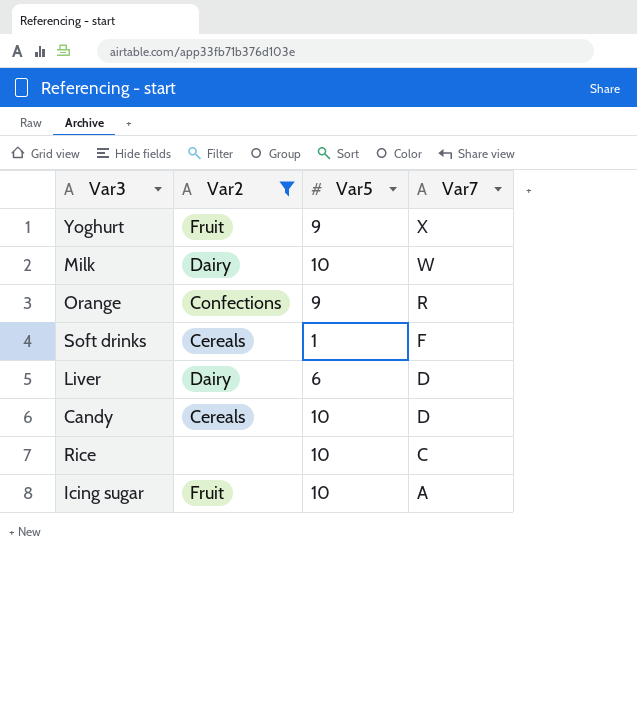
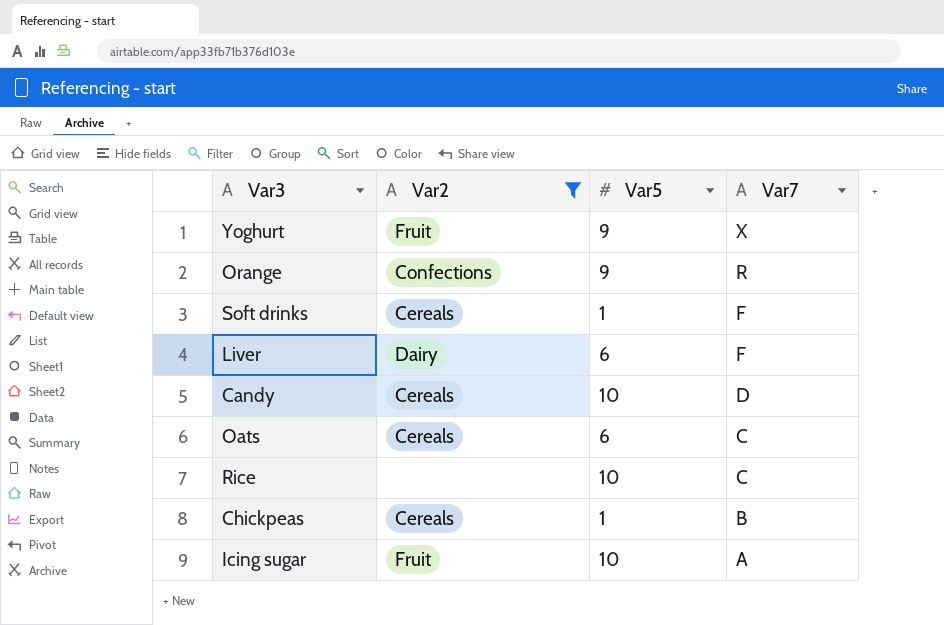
row Milk: Dairy | 10 | W -> none
Liver | Var7: D -> F
row Oats: none -> Cereals | 6 | C
row Chickpeas: none -> Cereals | 1 | B

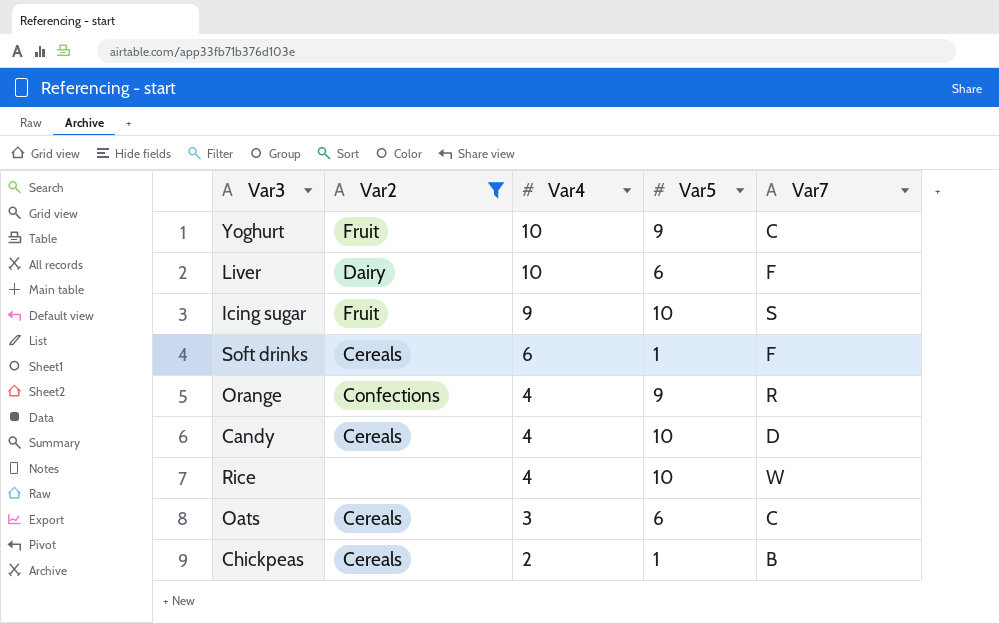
row order: Var7 descending -> Var4 descending
column Var4 | position: none -> 3
Yoghurt | Var7: X -> C
Icing sugar | Var7: A -> S
Rice | Var7: C -> W

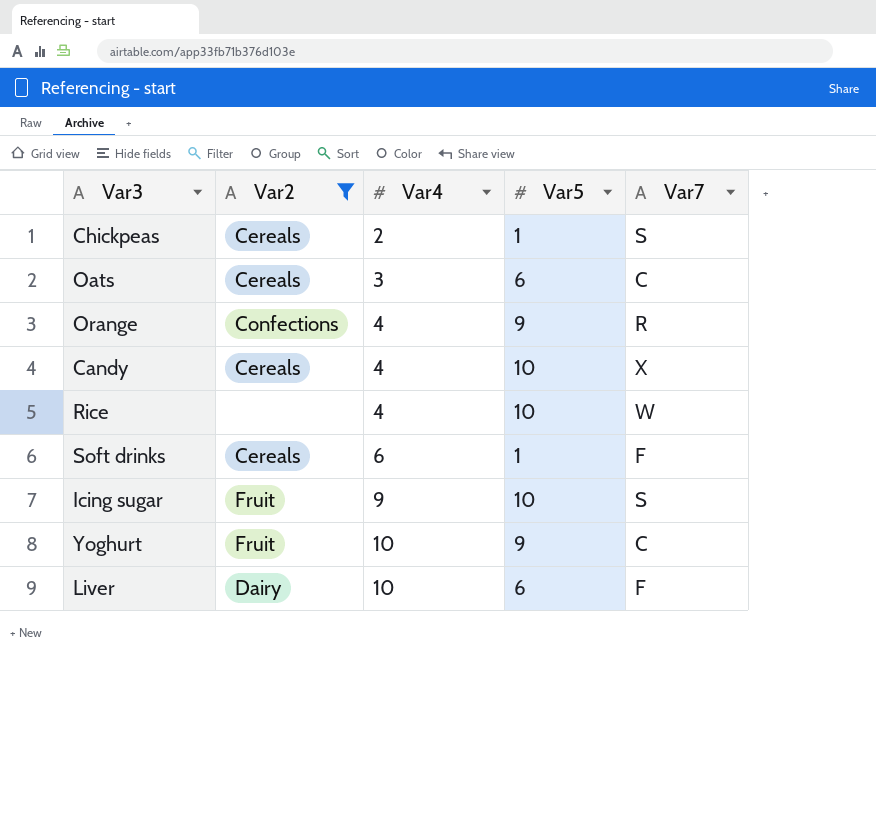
row order: Var4 descending -> Var4 ascending
Chickpeas | Var7: B -> S
Candy | Var7: D -> X

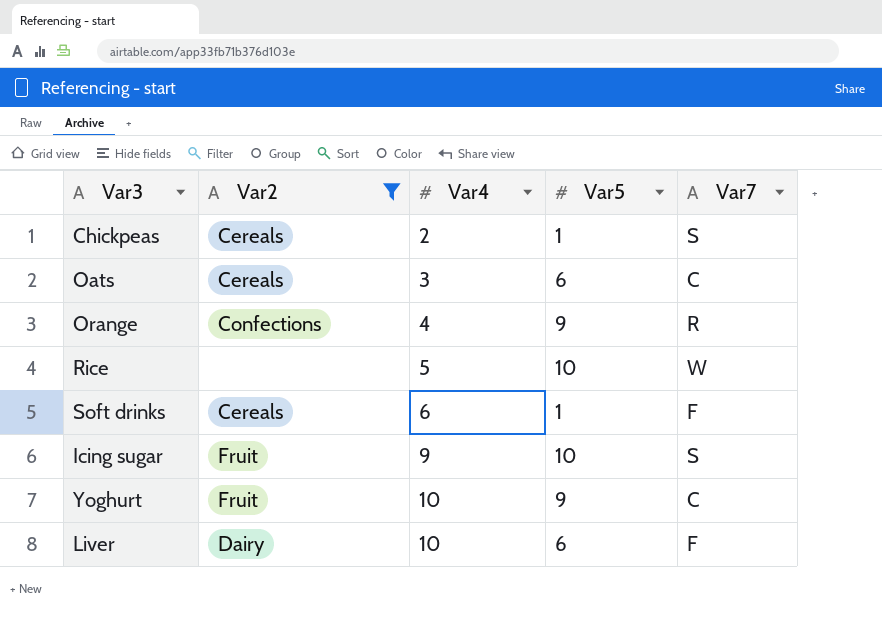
row Candy: Cereals | 4 | 10 | X -> none
Rice | Var4: 4 -> 5

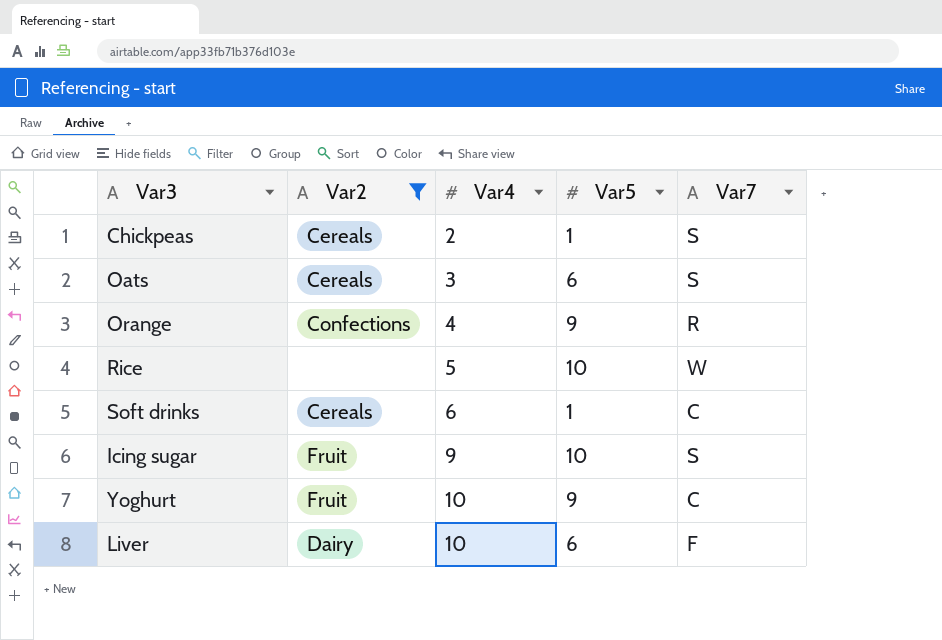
Oats | Var7: C -> S
Soft drinks | Var7: F -> C

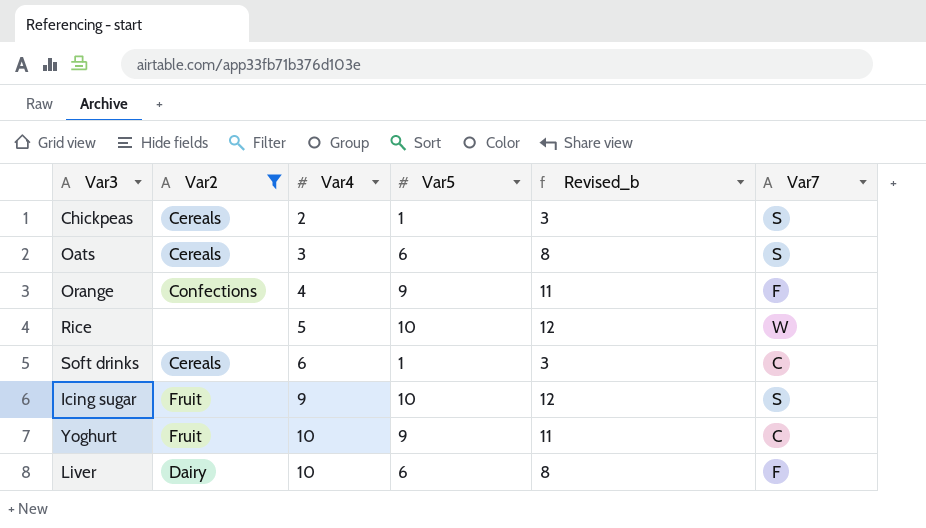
column Revised_b | formula: none -> [Var5] + 2
Orange | Var7: R -> F

